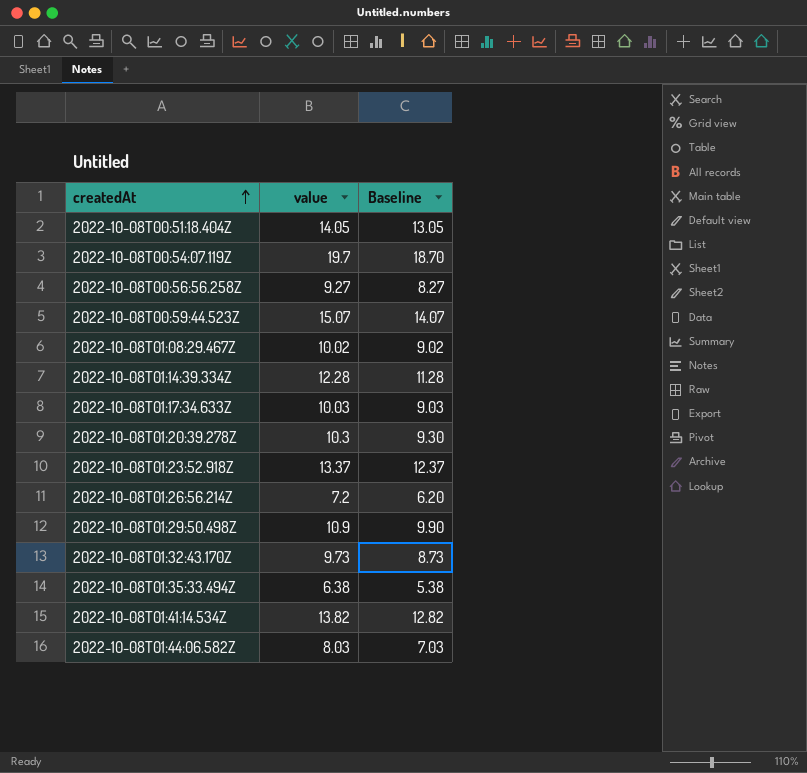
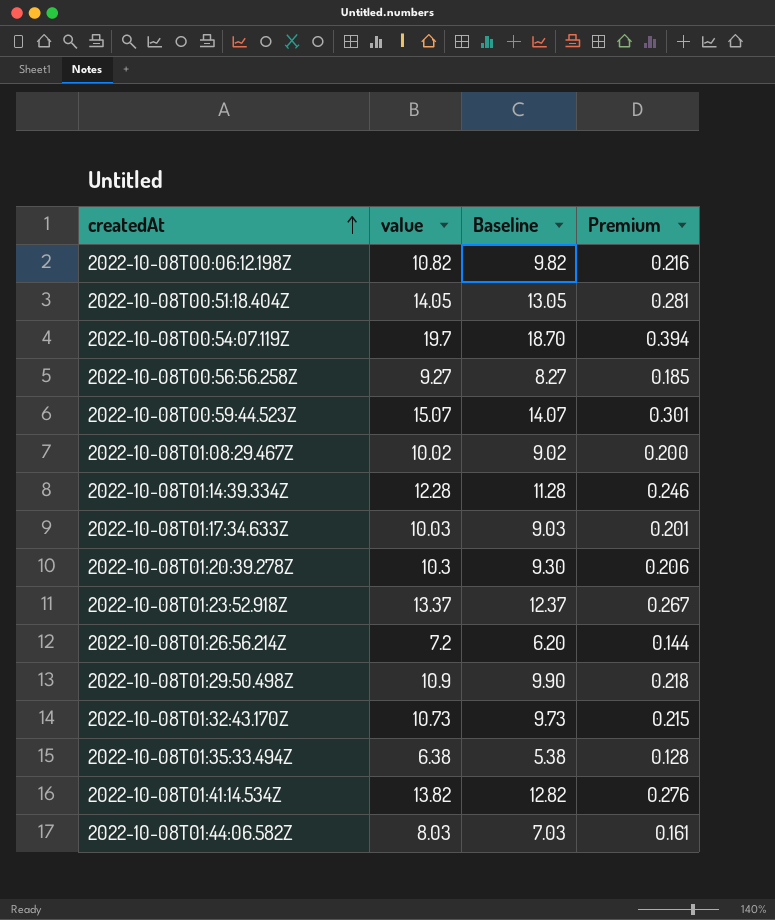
column Premium | formula: none -> [value] * 0.02
row 2022-10-08T00:06:12.198Z: none -> 10.82 | 9.82 | 0.216
2022-10-08T01:32:43.170Z | value: 9.73 -> 10.73
2022-10-08T01:32:43.170Z | Baseline: 8.73 -> 9.73

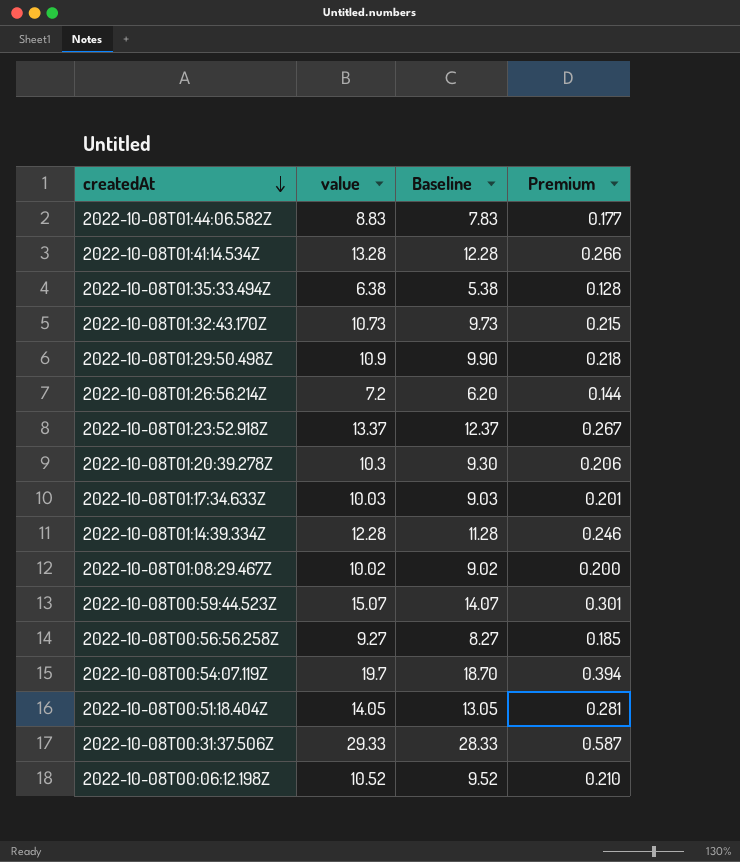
row order: createdAt ascending -> createdAt descending
2022-10-08T01:44:06.582Z | value: 8.03 -> 8.83
2022-10-08T01:44:06.582Z | Baseline: 7.03 -> 7.83
2022-10-08T01:44:06.582Z | Premium: 0.161 -> 0.177
2022-10-08T01:41:14.534Z | value: 13.82 -> 13.28
2022-10-08T01:41:14.534Z | Baseline: 12.82 -> 12.28
2022-10-08T01:41:14.534Z | Premium: 0.276 -> 0.266
row 2022-10-08T00:31:37.506Z: none -> 29.33 | 28.33 | 0.587
2022-10-08T00:06:12.198Z | value: 10.82 -> 10.52
2022-10-08T00:06:12.198Z | Baseline: 9.82 -> 9.52
2022-10-08T00:06:12.198Z | Premium: 0.216 -> 0.210

